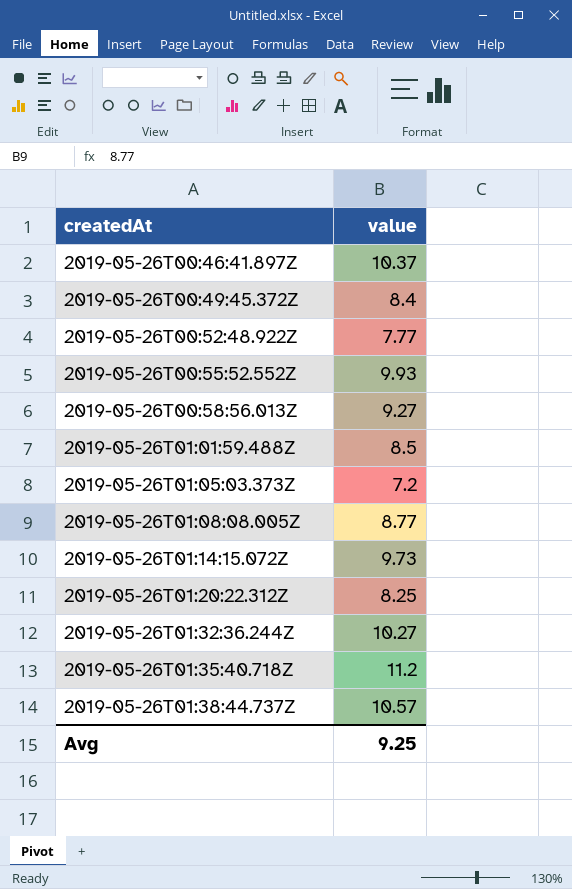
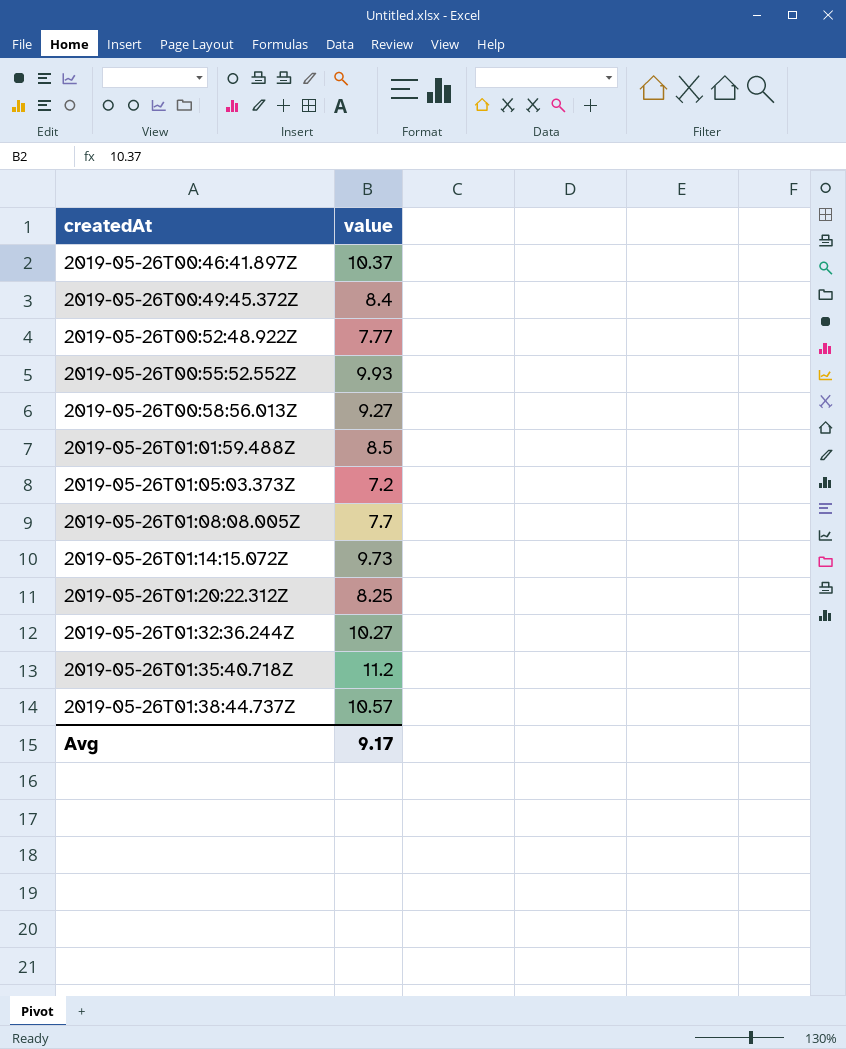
2019-05-26T01:08:08.005Z | value: 8.77 -> 7.7
Avg | value: 9.25 -> 9.17

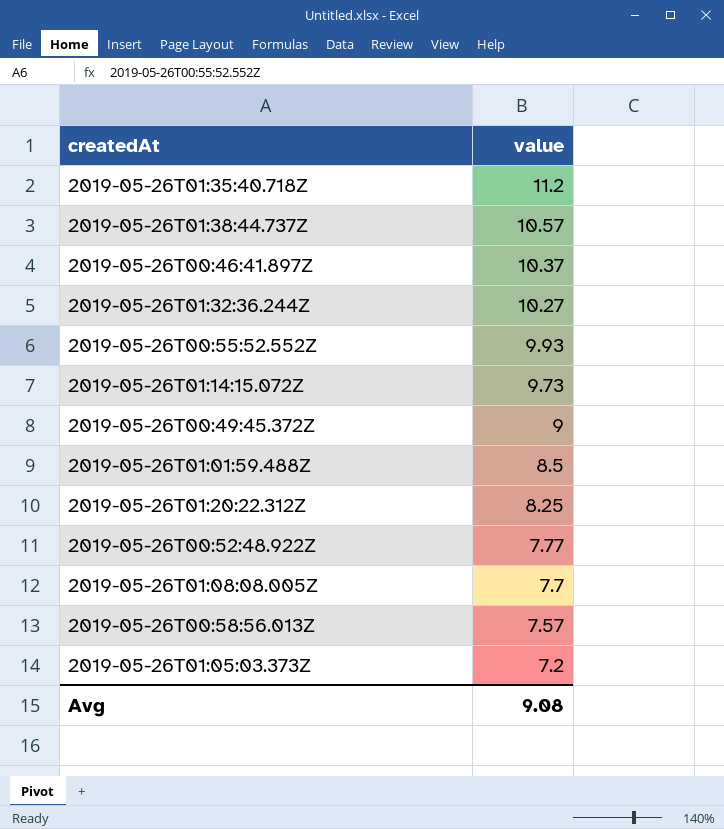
row order: createdAt ascending -> value descending
2019-05-26T00:49:45.372Z | value: 8.4 -> 9
2019-05-26T00:58:56.013Z | value: 9.27 -> 7.57
Avg | value: 9.17 -> 9.08

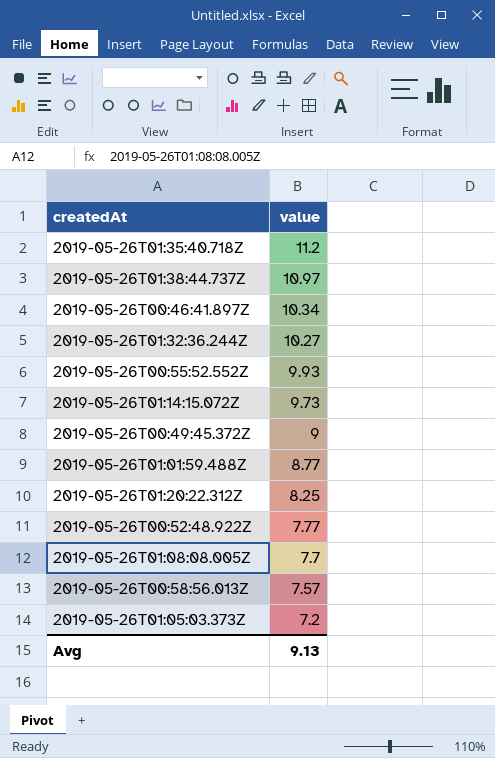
2019-05-26T01:38:44.737Z | value: 10.57 -> 10.97
2019-05-26T00:46:41.897Z | value: 10.37 -> 10.34
2019-05-26T01:01:59.488Z | value: 8.5 -> 8.77
Avg | value: 9.08 -> 9.13

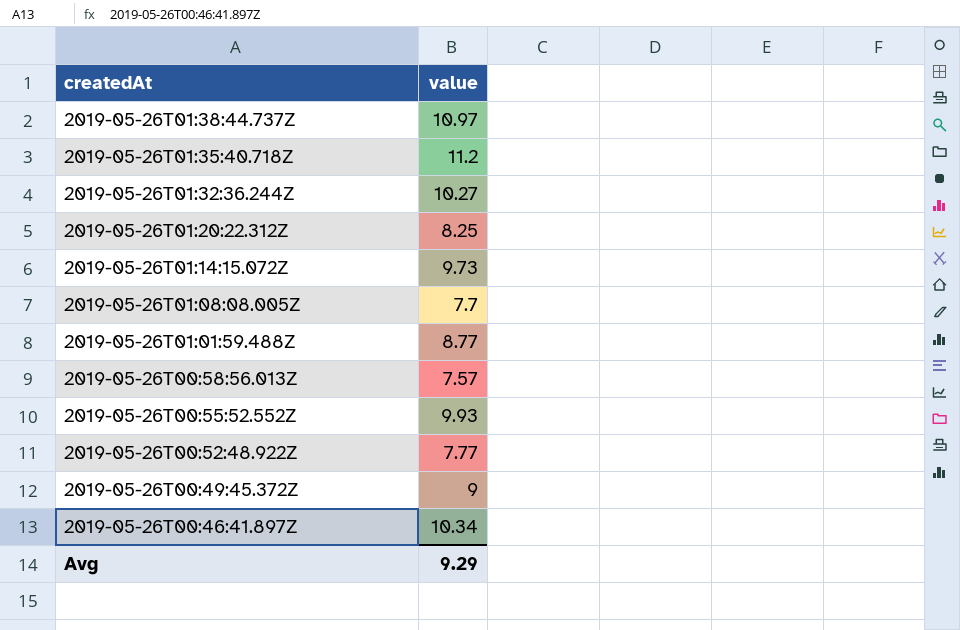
row order: value descending -> createdAt descending
row 2019-05-26T01:05:03.373Z: 7.2 -> none
Avg | value: 9.13 -> 9.29

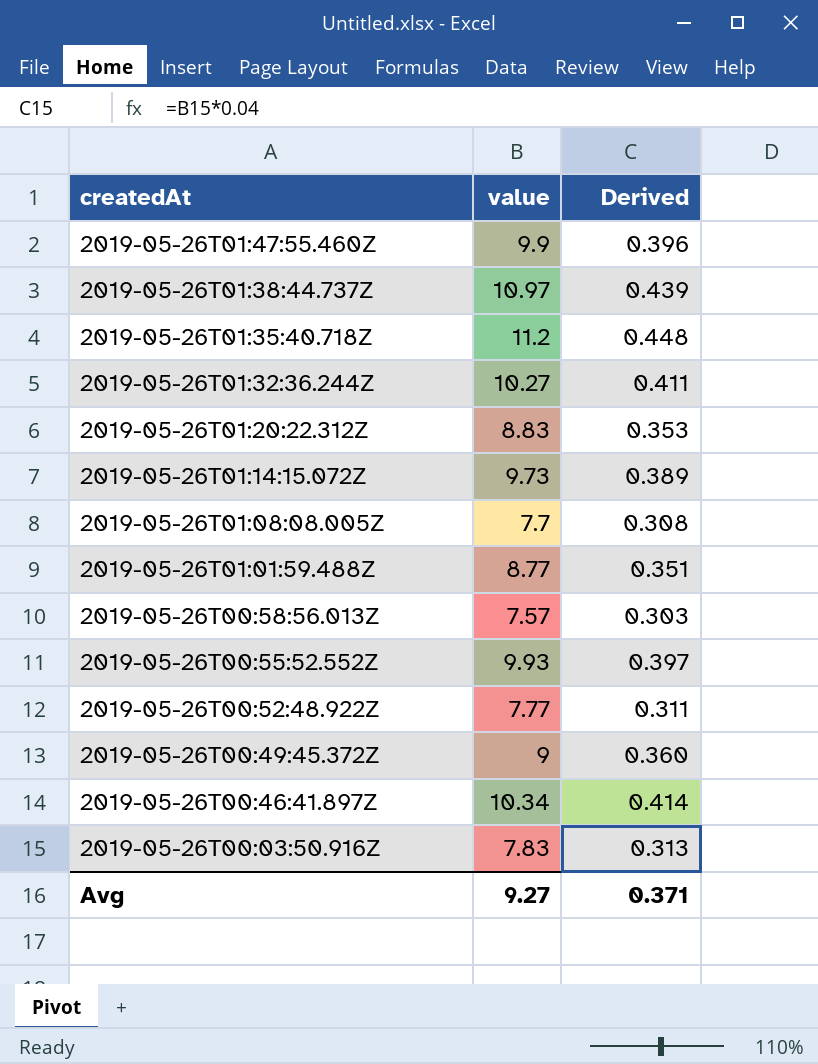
column Derived | formula: none -> [value] * 0.04
row 2019-05-26T01:47:55.460Z: none -> 9.9 | 0.396
2019-05-26T01:20:22.312Z | value: 8.25 -> 8.83
row 2019-05-26T00:03:50.916Z: none -> 7.83 | 0.313
Avg | value: 9.29 -> 9.27

